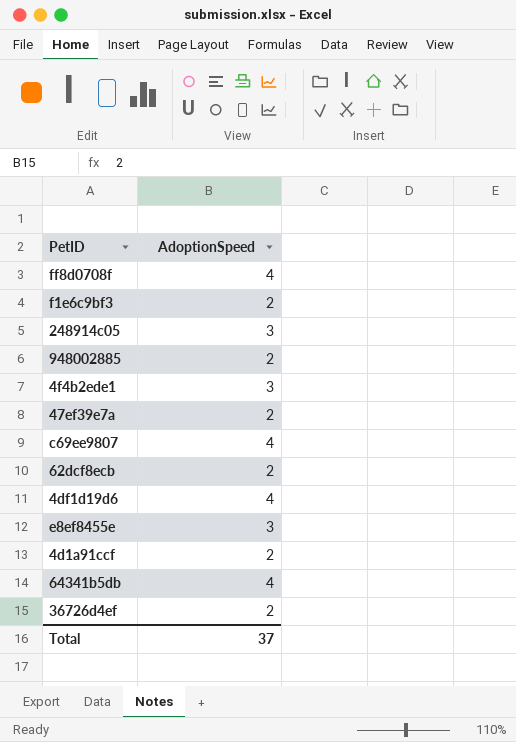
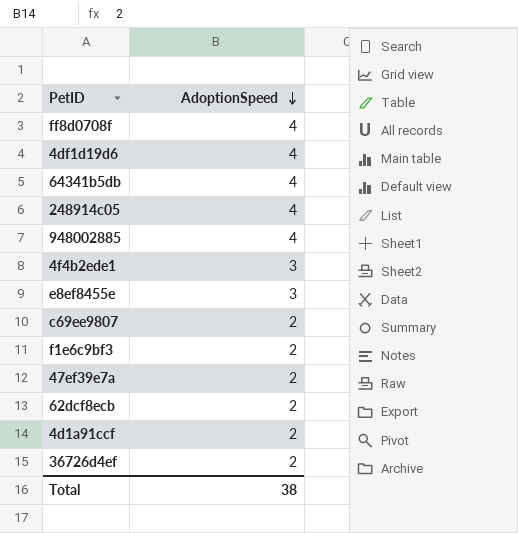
row order: none -> AdoptionSpeed descending
248914c05 | AdoptionSpeed: 3 -> 4
948002885 | AdoptionSpeed: 2 -> 4
c69ee9807 | AdoptionSpeed: 4 -> 2
Total | AdoptionSpeed: 37 -> 38

